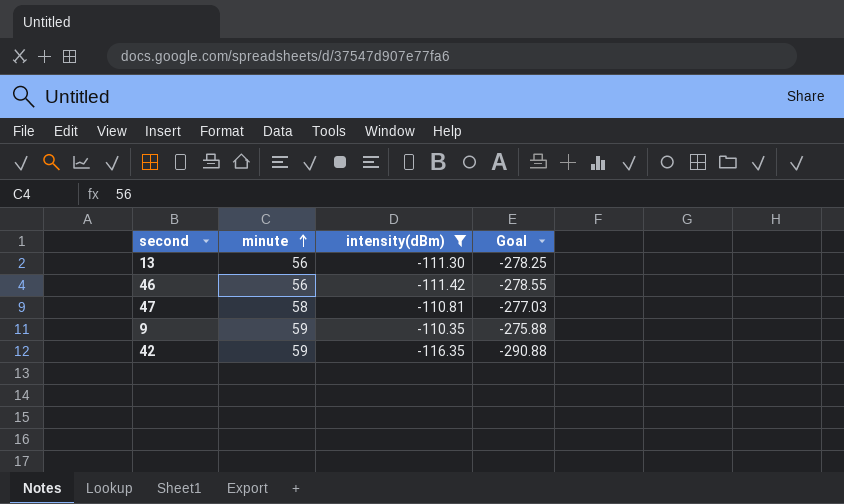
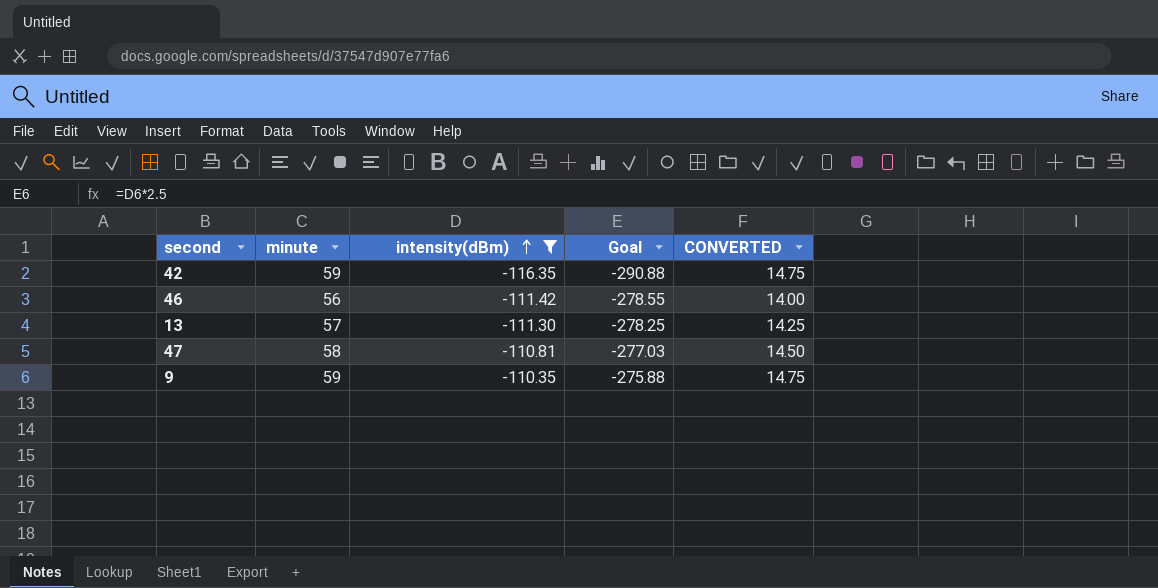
row order: minute ascending -> intensity(dBm) ascending
column CONVERTED | formula: none -> [minute] * 0.25
13 | minute: 56 -> 57

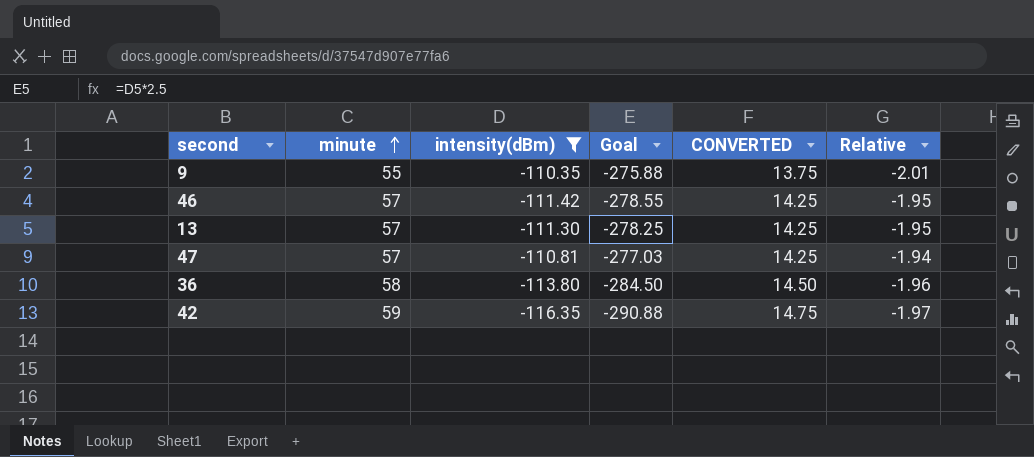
row order: intensity(dBm) ascending -> minute ascending
column Relative | formula: none -> [intensity(dBm)] / [minute]
9 | minute: 59 -> 55
9 | CONVERTED: 14.75 -> 13.75
46 | minute: 56 -> 57
46 | CONVERTED: 14.00 -> 14.25
47 | minute: 58 -> 57
47 | CONVERTED: 14.50 -> 14.25
row 36: none -> 58 | -113.80 | -284.50 | 14.50 | -1.96

